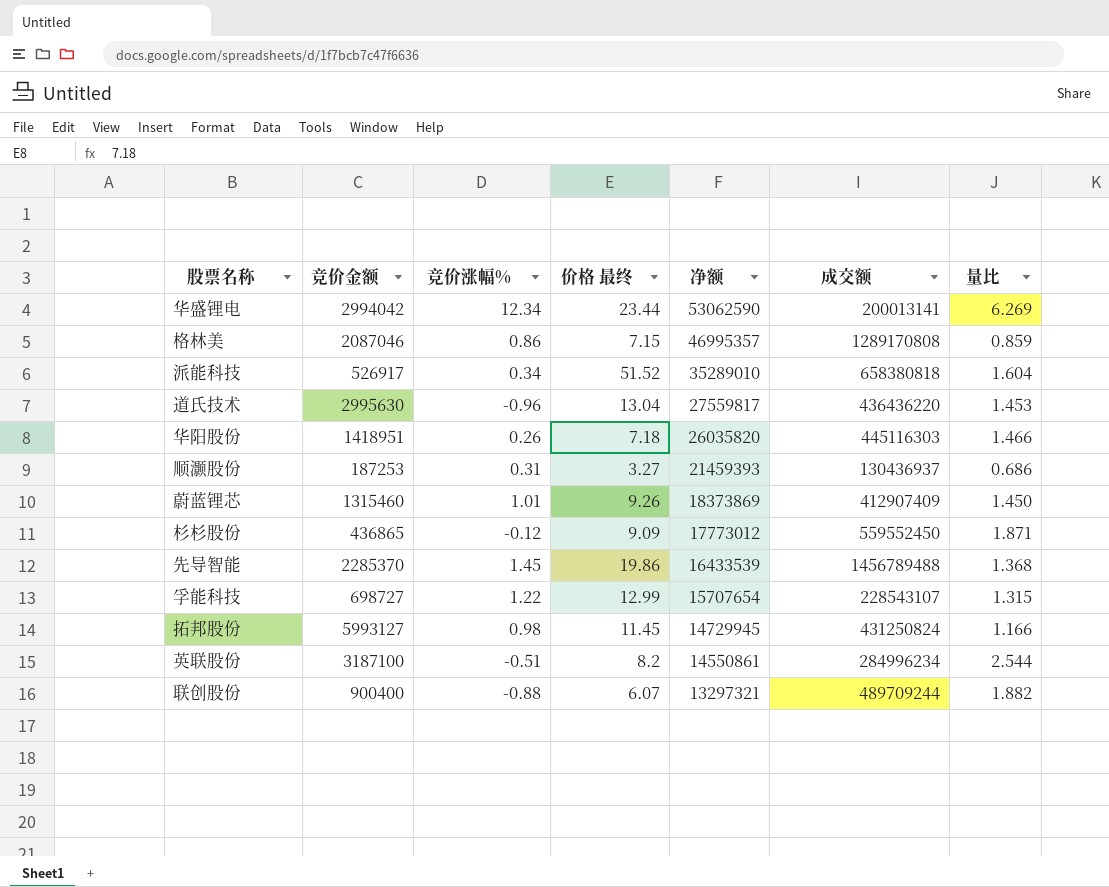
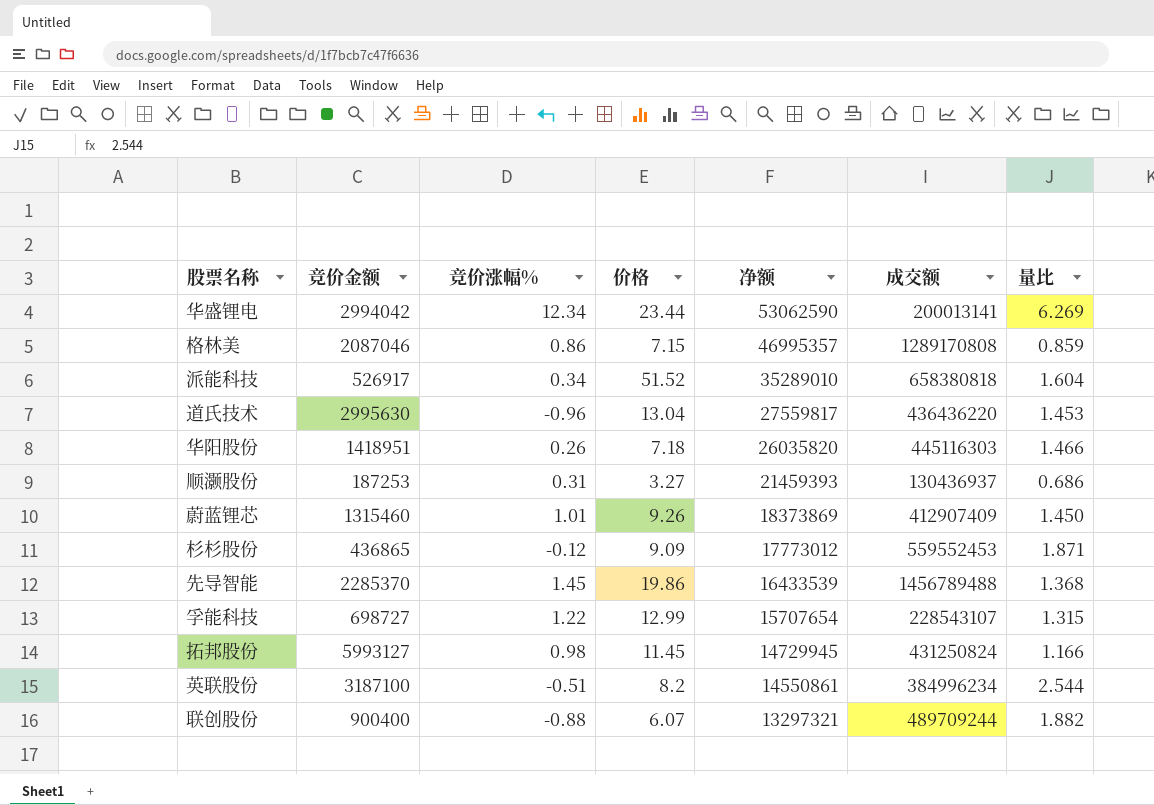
column name: 价格 最终 -> 价格
杉杉股份 | 成交额: 559552450 -> 559552453
英联股份 | 成交额: 284996234 -> 384996234

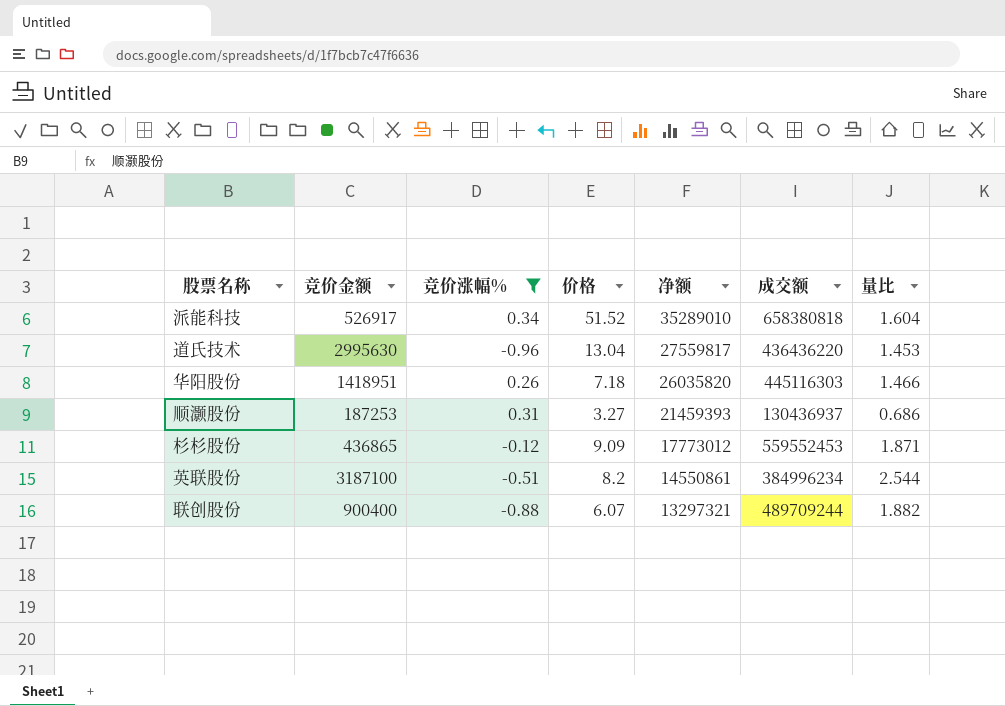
filter: none -> 竞价涨幅% <= 0.34

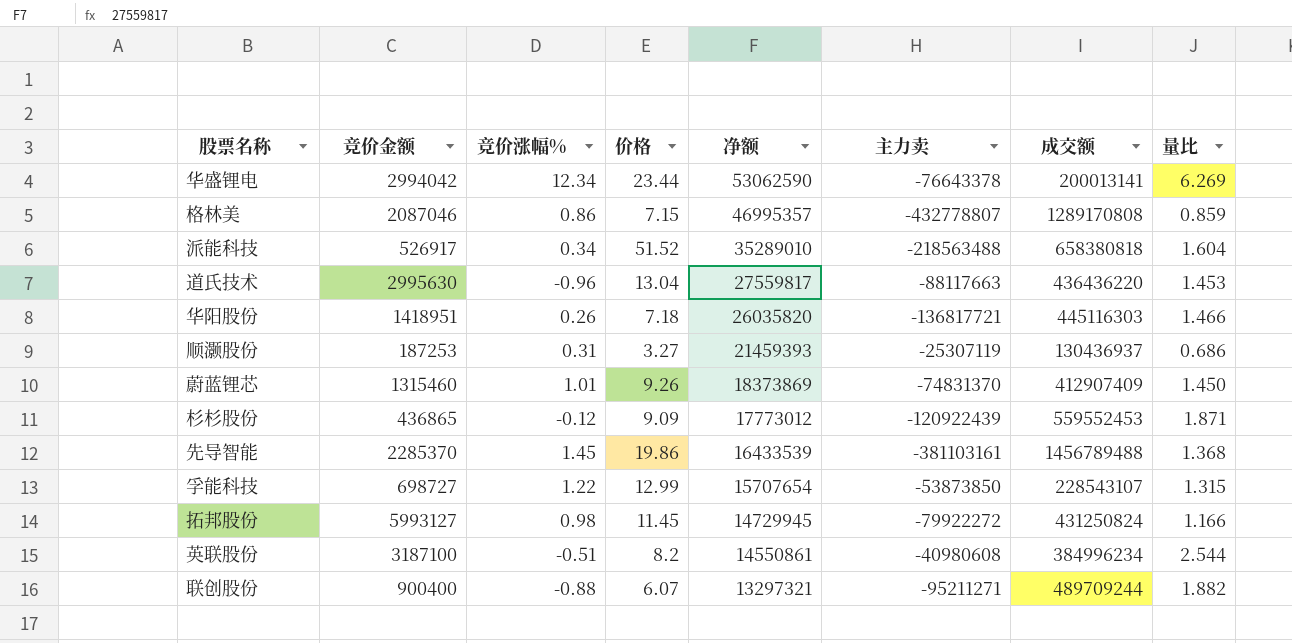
filter: 竞价涨幅% <= 0.34 -> none
column 主力卖 | position: none -> 6

